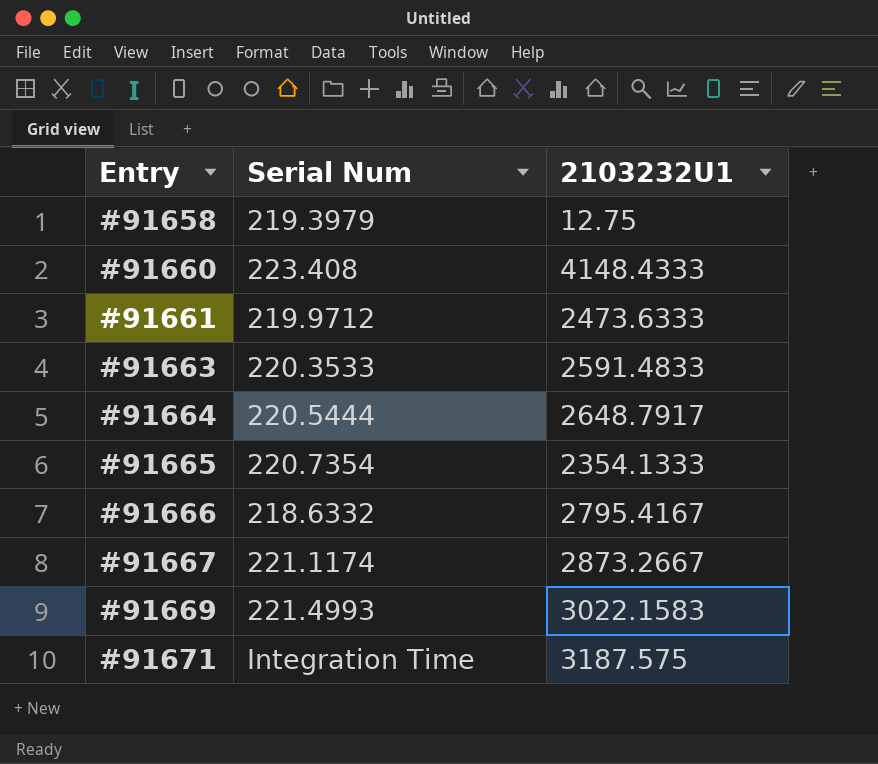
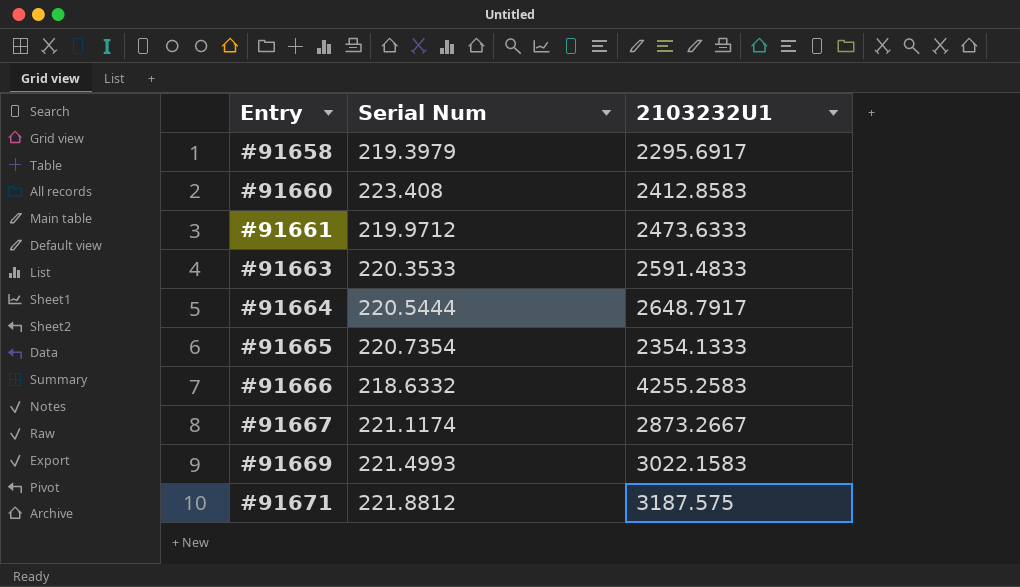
#91658 | 2103232U1: 12.75 -> 2295.6917
#91660 | 2103232U1: 4148.4333 -> 2412.8583
#91666 | 2103232U1: 2795.4167 -> 4255.2583
#91671 | Serial Num: Integration Time -> 221.8812

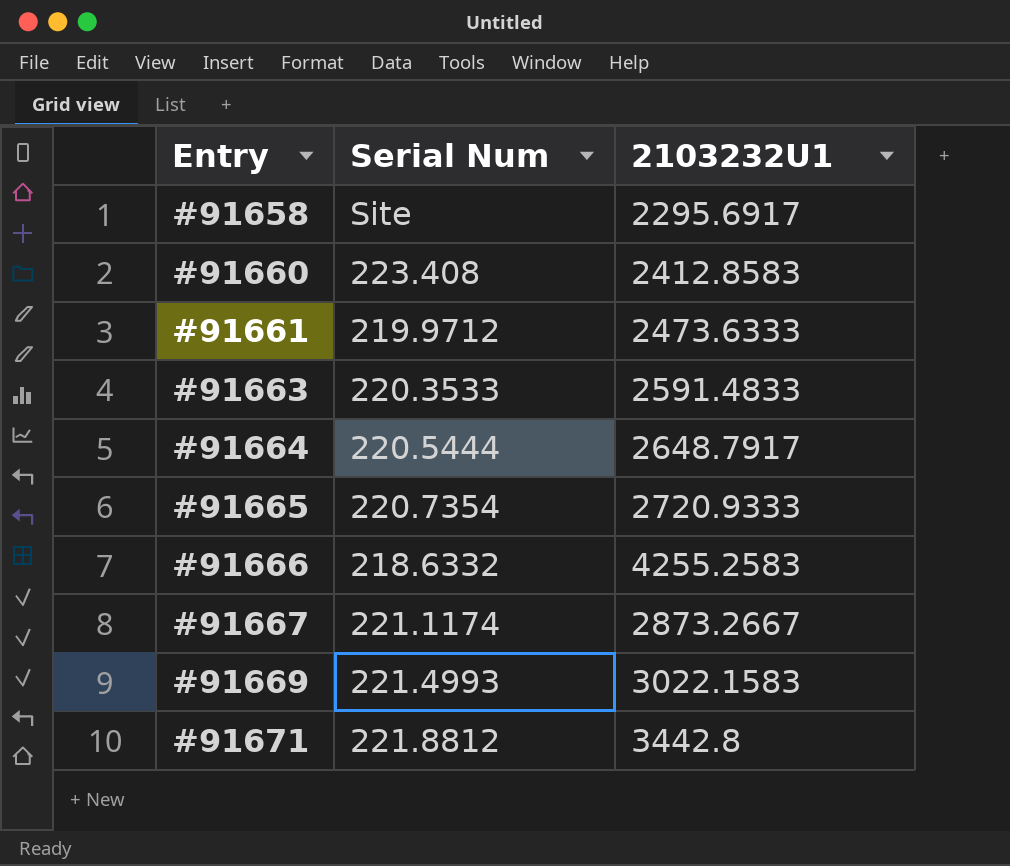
#91658 | Serial Num: 219.3979 -> Site
#91665 | 2103232U1: 2354.1333 -> 2720.9333
#91671 | 2103232U1: 3187.575 -> 3442.8

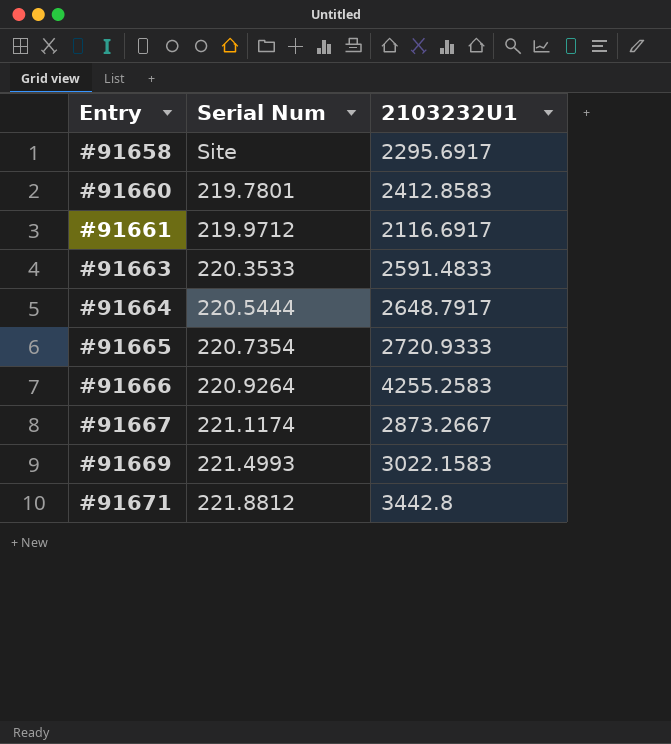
#91660 | Serial Num: 223.408 -> 219.7801
#91661 | 2103232U1: 2473.6333 -> 2116.6917
#91666 | Serial Num: 218.6332 -> 220.9264

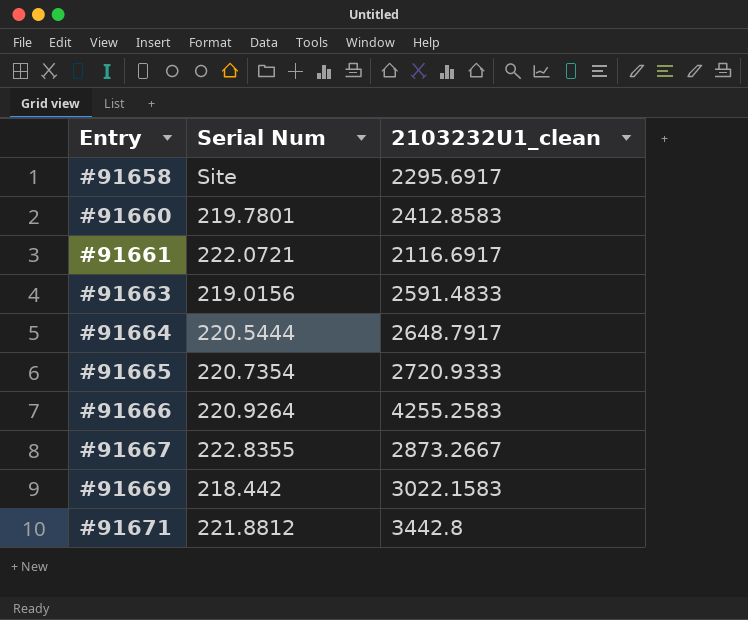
column name: 2103232U1 -> 2103232U1_clean
#91661 | Serial Num: 219.9712 -> 222.0721
#91663 | Serial Num: 220.3533 -> 219.0156
#91667 | Serial Num: 221.1174 -> 222.8355
#91669 | Serial Num: 221.4993 -> 218.442

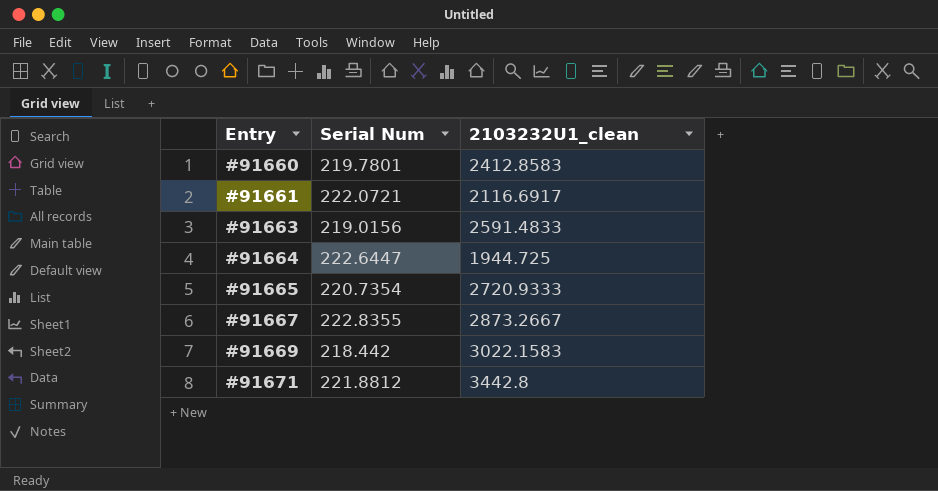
row #91658: Site | 2295.6917 -> none
row #91666: 220.9264 | 4255.2583 -> none
#91664 | Serial Num: 220.5444 -> 222.6447
#91664 | 2103232U1_clean: 2648.7917 -> 1944.725

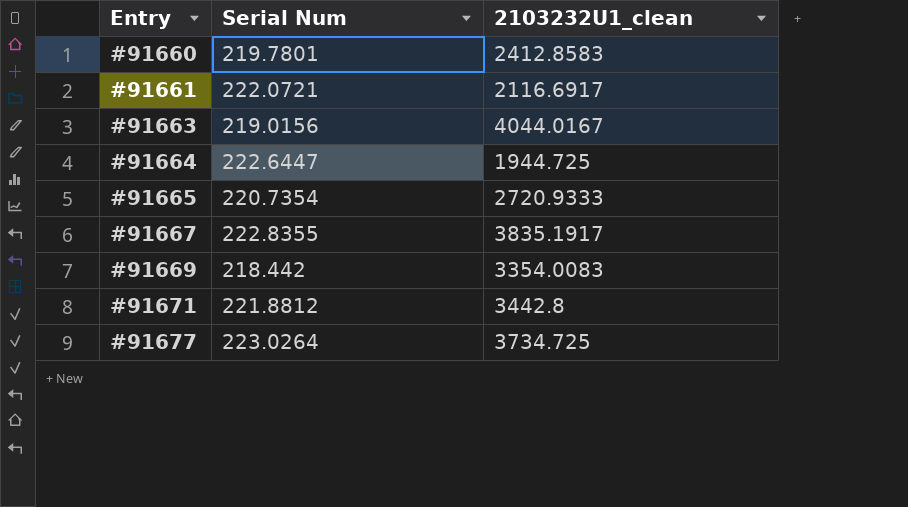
#91663 | 2103232U1_clean: 2591.4833 -> 4044.0167
#91667 | 2103232U1_clean: 2873.2667 -> 3835.1917
#91669 | 2103232U1_clean: 3022.1583 -> 3354.0083
row #91677: none -> 223.0264 | 3734.725

